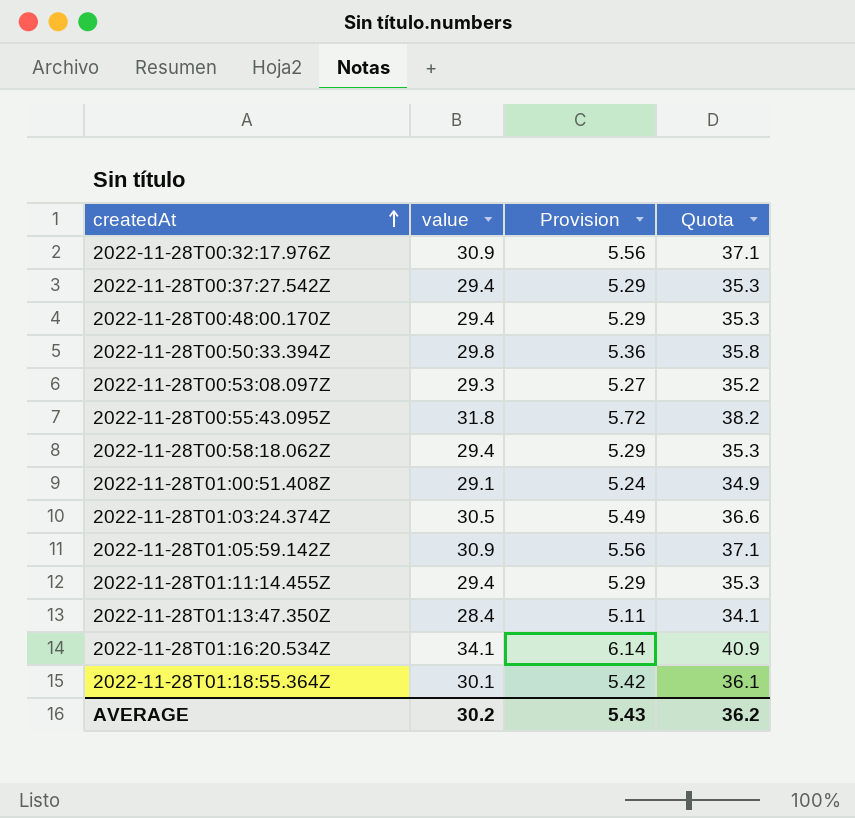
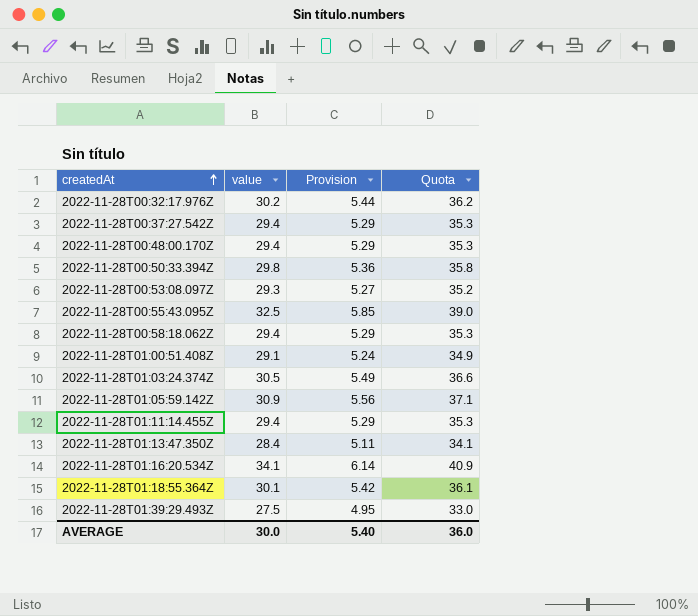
2022-11-28T00:32:17.976Z | value: 30.9 -> 30.2
2022-11-28T00:32:17.976Z | Provision: 5.56 -> 5.44
2022-11-28T00:32:17.976Z | Quota: 37.1 -> 36.2
2022-11-28T00:55:43.095Z | value: 31.8 -> 32.5
2022-11-28T00:55:43.095Z | Provision: 5.72 -> 5.85
2022-11-28T00:55:43.095Z | Quota: 38.2 -> 39.0
row 2022-11-28T01:39:29.493Z: none -> 27.5 | 4.95 | 33.0
AVERAGE | value: 30.2 -> 30.0
AVERAGE | Provision: 5.43 -> 5.40
AVERAGE | Quota: 36.2 -> 36.0

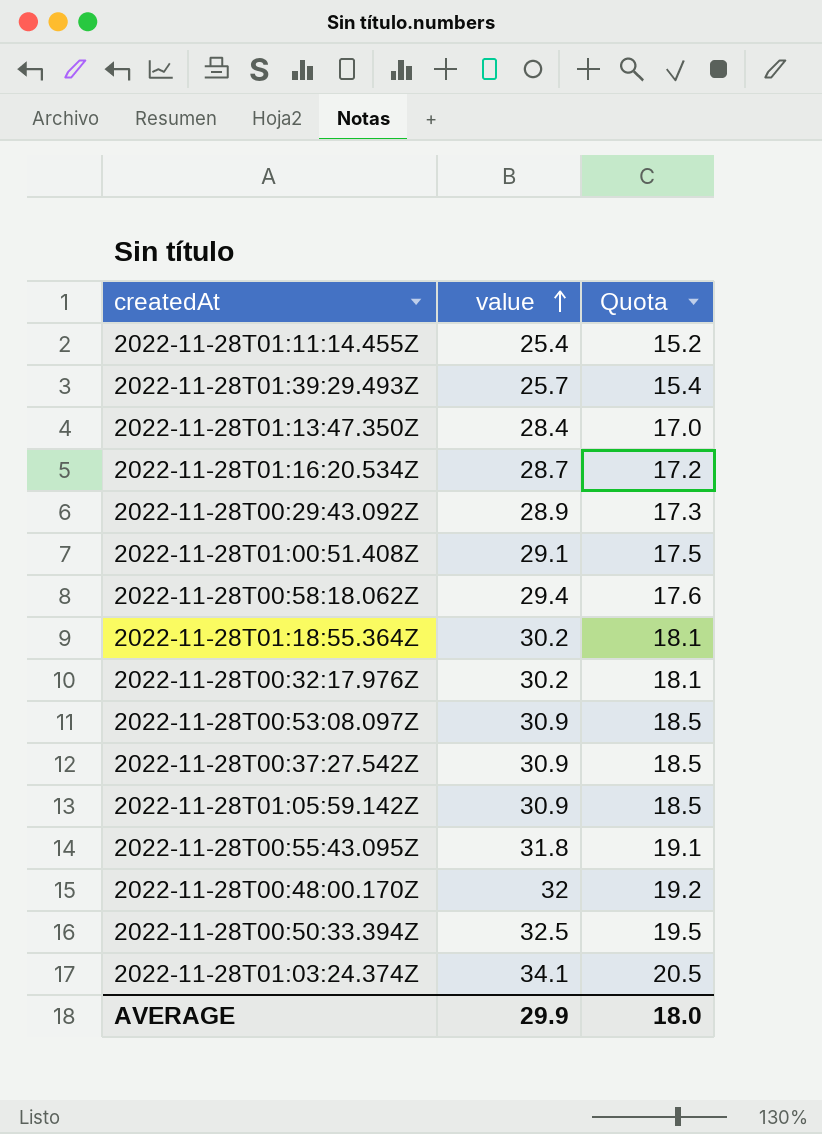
row order: createdAt ascending -> value ascending
column Provision | formula: [value] * 0.18 -> none
column Quota | formula: [value] * 1.2 -> [value] * 0.6
2022-11-28T01:11:14.455Z | value: 29.4 -> 25.4
2022-11-28T01:39:29.493Z | value: 27.5 -> 25.7
2022-11-28T01:16:20.534Z | value: 34.1 -> 28.7
row 2022-11-28T00:29:43.092Z: none -> 28.9 | 17.3
2022-11-28T01:18:55.364Z | value: 30.1 -> 30.2
2022-11-28T00:53:08.097Z | value: 29.3 -> 30.9
2022-11-28T00:37:27.542Z | value: 29.4 -> 30.9
2022-11-28T00:55:43.095Z | value: 32.5 -> 31.8
2022-11-28T00:48:00.170Z | value: 29.4 -> 32
2022-11-28T00:50:33.394Z | value: 29.8 -> 32.5
2022-11-28T01:03:24.374Z | value: 30.5 -> 34.1
AVERAGE | value: 30.0 -> 29.9
AVERAGE | Quota: 36.0 -> 18.0

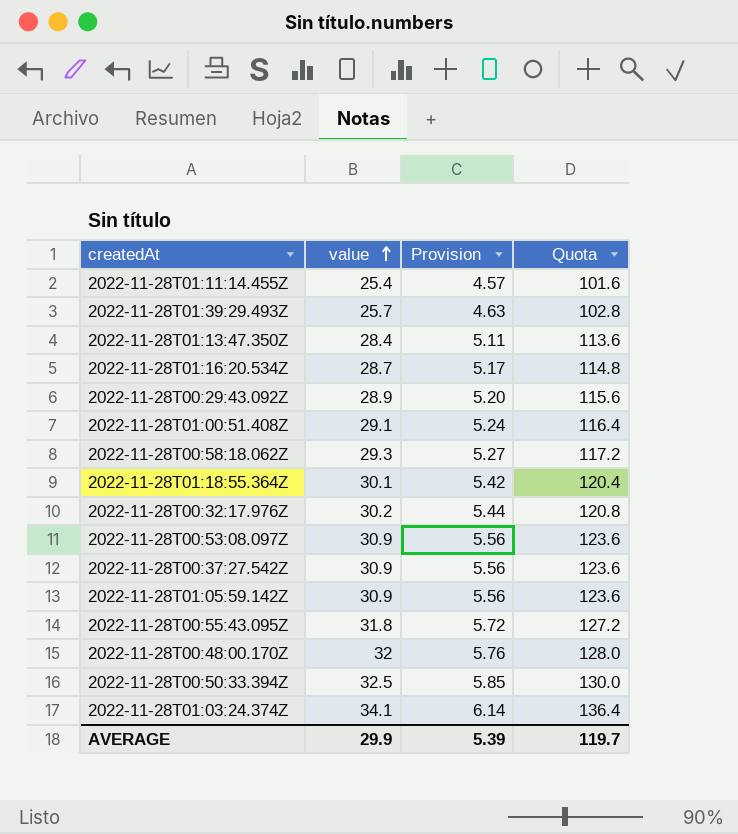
column Provision | formula: none -> [value] * 0.18
column Quota | formula: [value] * 0.6 -> [value] * 4
2022-11-28T00:58:18.062Z | value: 29.4 -> 29.3
2022-11-28T01:18:55.364Z | value: 30.2 -> 30.1
AVERAGE | Quota: 18.0 -> 119.7

